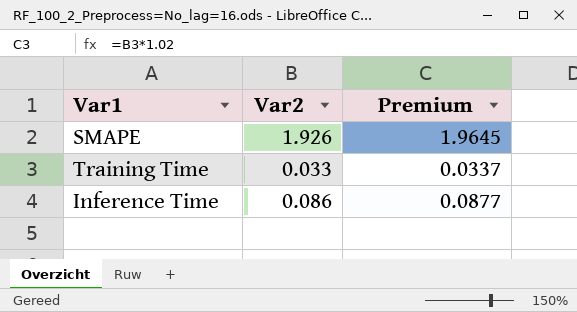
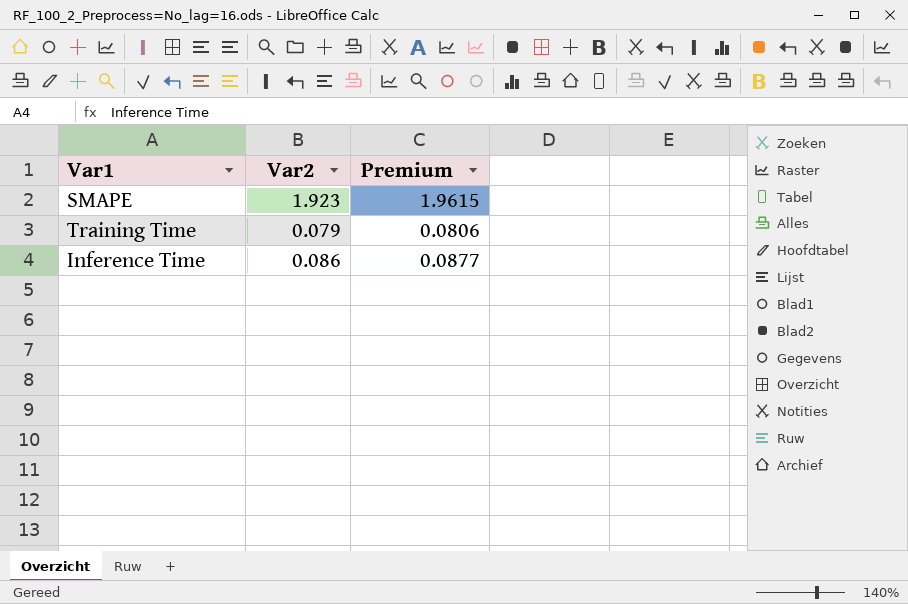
SMAPE | Var2: 1.926 -> 1.923
SMAPE | Premium: 1.9645 -> 1.9615
Training Time | Var2: 0.033 -> 0.079
Training Time | Premium: 0.0337 -> 0.0806

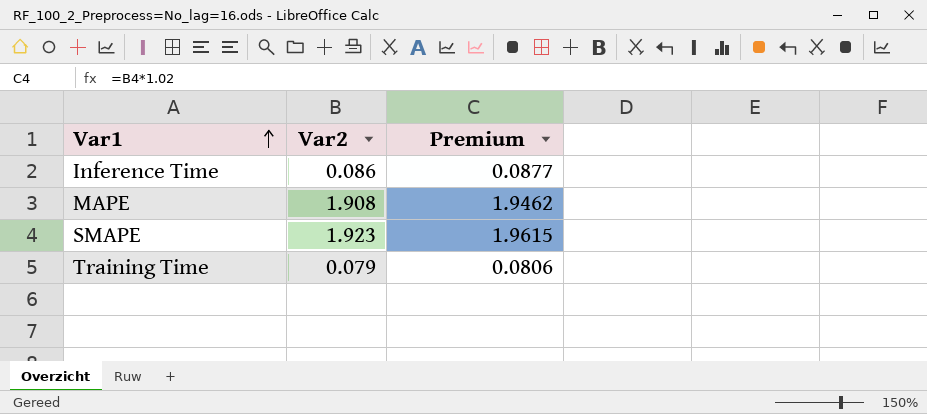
row order: none -> Var1 ascending
row MAPE: none -> 1.908 | 1.9462

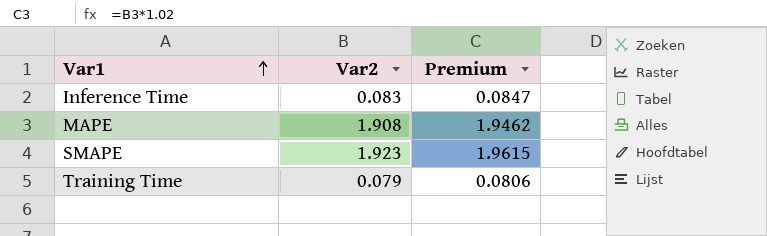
Inference Time | Var2: 0.086 -> 0.083
Inference Time | Premium: 0.0877 -> 0.0847

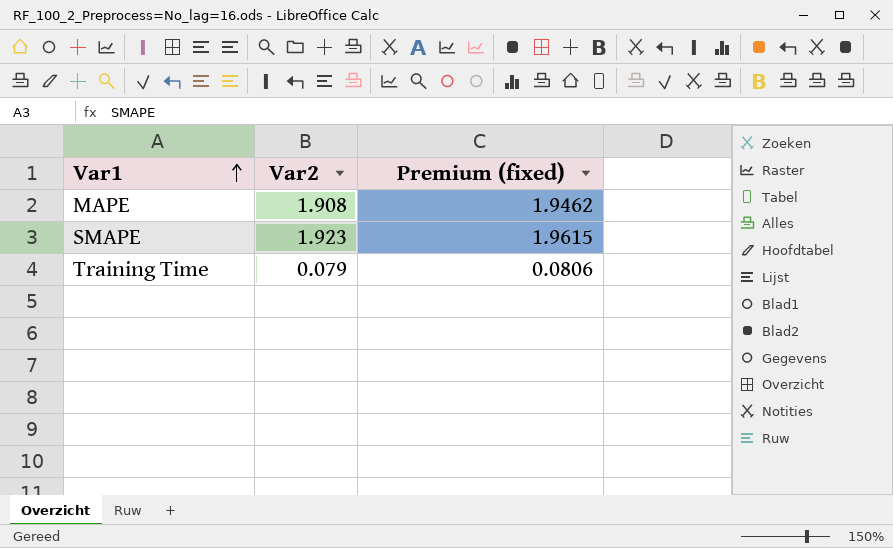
column name: Premium -> Premium (fixed)
row Inference Time: 0.083 | 0.0847 -> none

